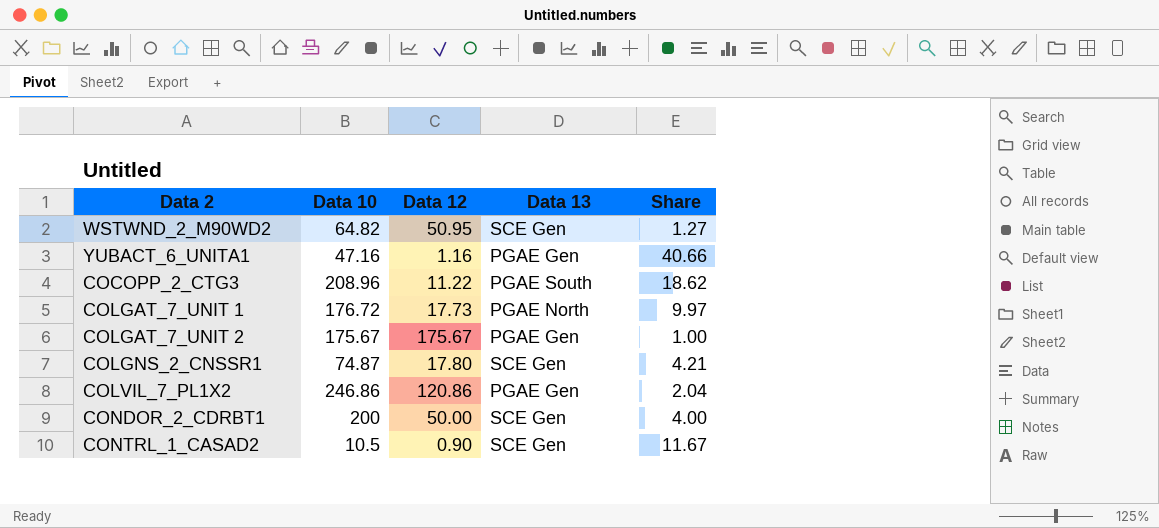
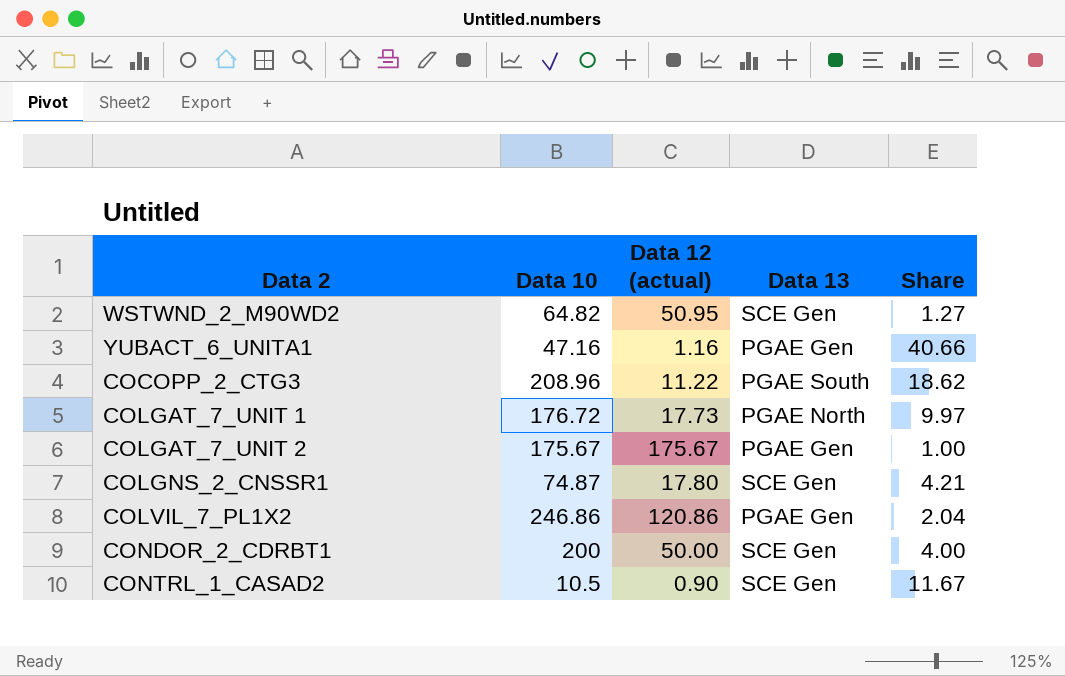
column name: Data 12 -> Data 12 (actual)

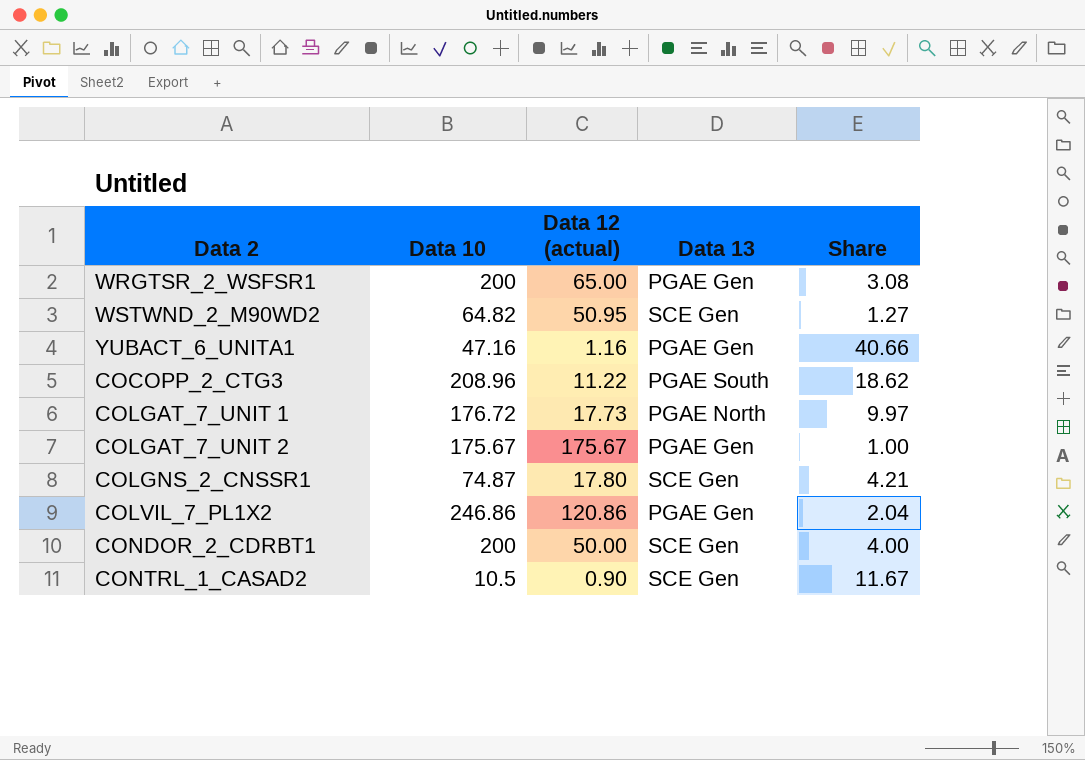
row WRGTSR_2_WSFSR1: none -> 200 | 65.00 | PGAE Gen | 3.08

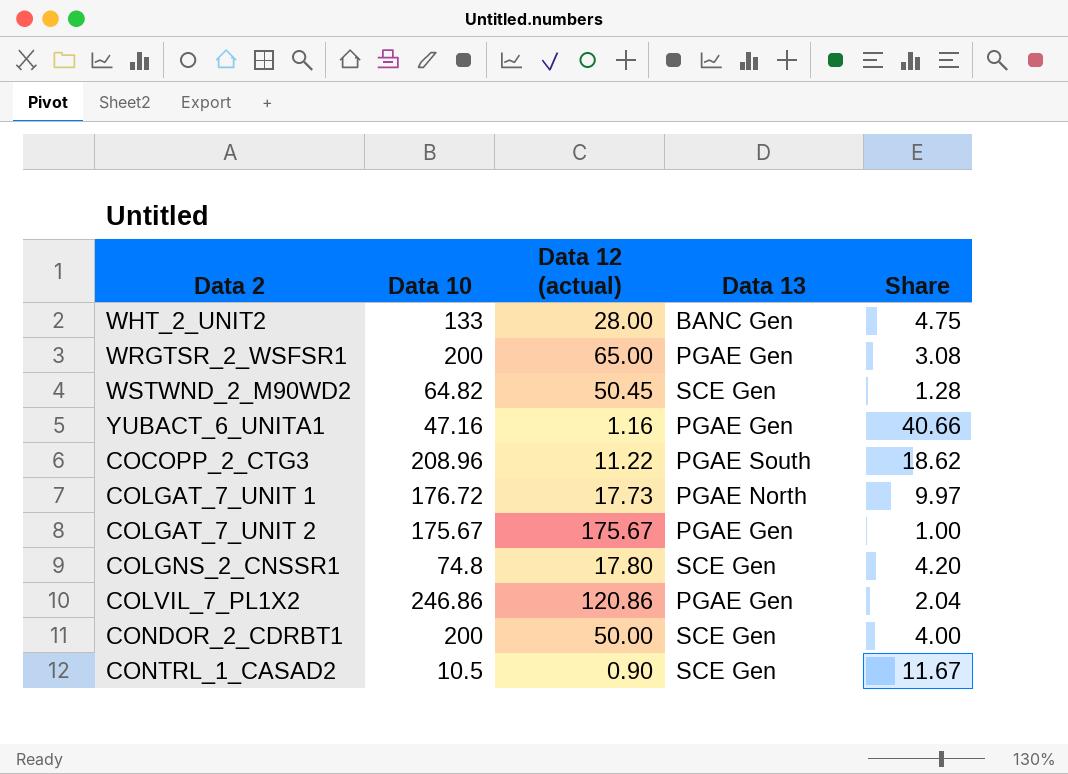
row WHT_2_UNIT2: none -> 133 | 28.00 | BANC Gen | 4.75
WSTWND_2_M90WD2 | Data 12 (actual): 50.95 -> 50.45
WSTWND_2_M90WD2 | Share: 1.27 -> 1.28
COLGNS_2_CNSSR1 | Data 10: 74.87 -> 74.8
COLGNS_2_CNSSR1 | Share: 4.21 -> 4.20

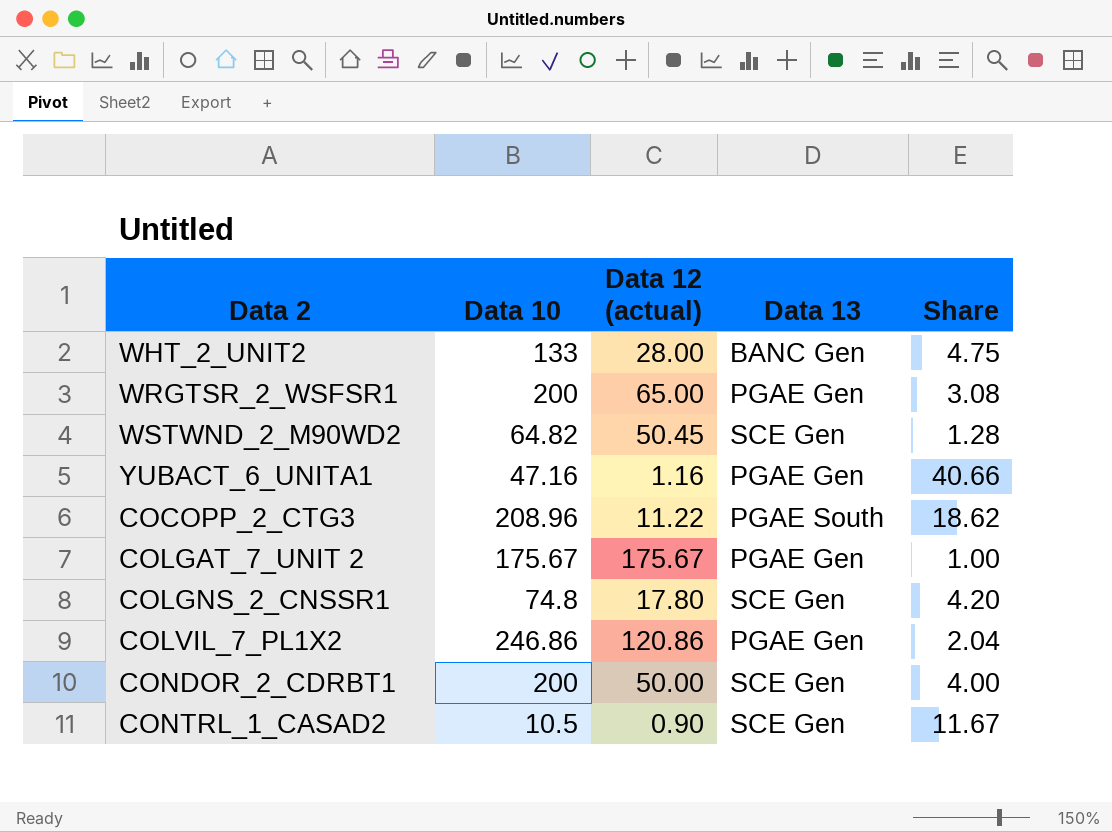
row COLGAT_7_UNIT 1: 176.72 | 17.73 | PGAE North | 9.97 -> none

